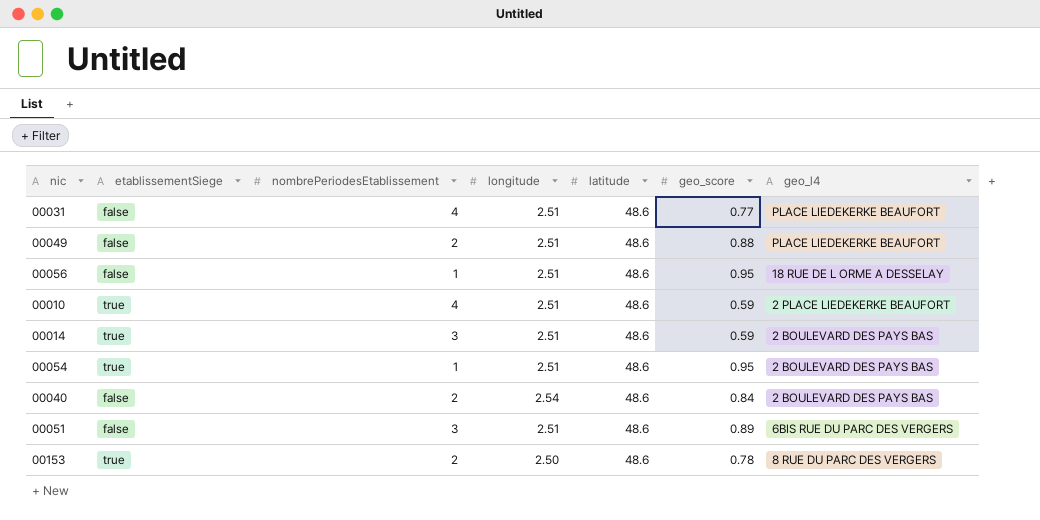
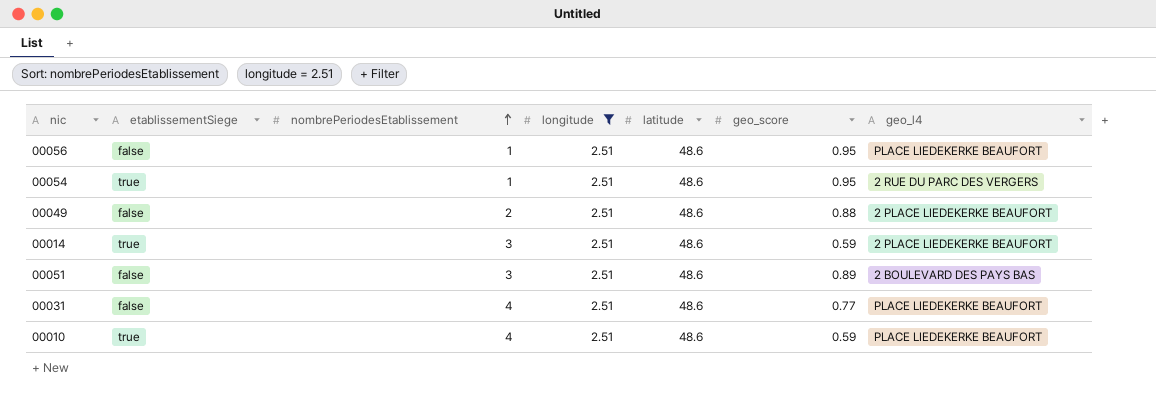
filter: none -> longitude = 2.51
row order: none -> nombrePeriodesEtablissement ascending
00056 | geo_l4: 18 RUE DE L ORME A DESSELAY -> PLACE LIEDEKERKE BEAUFORT
00054 | geo_l4: 2 BOULEVARD DES PAYS BAS -> 2 RUE DU PARC DES VERGERS
00049 | geo_l4: PLACE LIEDEKERKE BEAUFORT -> 2 PLACE LIEDEKERKE BEAUFORT
00014 | geo_l4: 2 BOULEVARD DES PAYS BAS -> 2 PLACE LIEDEKERKE BEAUFORT
00051 | geo_l4: 6BIS RUE DU PARC DES VERGERS -> 2 BOULEVARD DES PAYS BAS
00010 | geo_l4: 2 PLACE LIEDEKERKE BEAUFORT -> PLACE LIEDEKERKE BEAUFORT

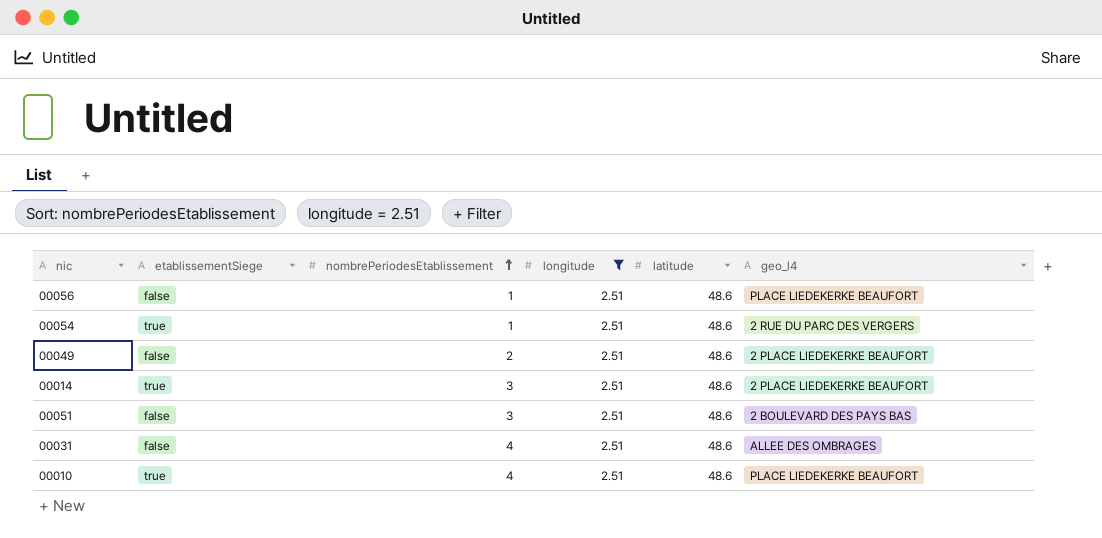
column geo_score | position: 6 -> none
00031 | geo_l4: PLACE LIEDEKERKE BEAUFORT -> ALLEE DES OMBRAGES

